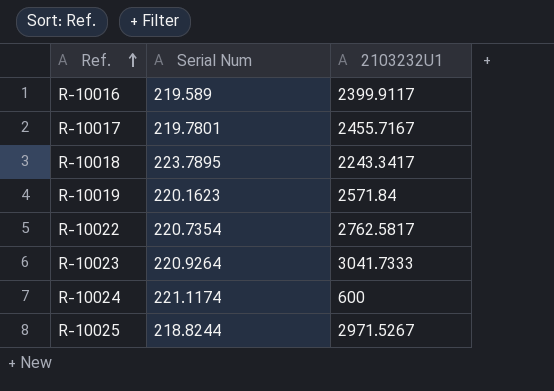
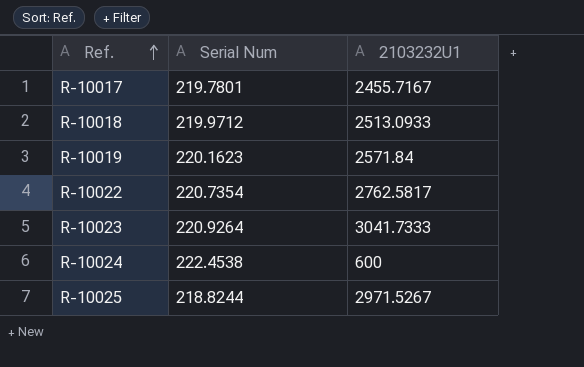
row R-10016: 219.589 | 2399.9117 -> none
R-10018 | Serial Num: 223.7895 -> 219.9712
R-10018 | 2103232U1: 2243.3417 -> 2513.0933
R-10024 | Serial Num: 221.1174 -> 222.4538

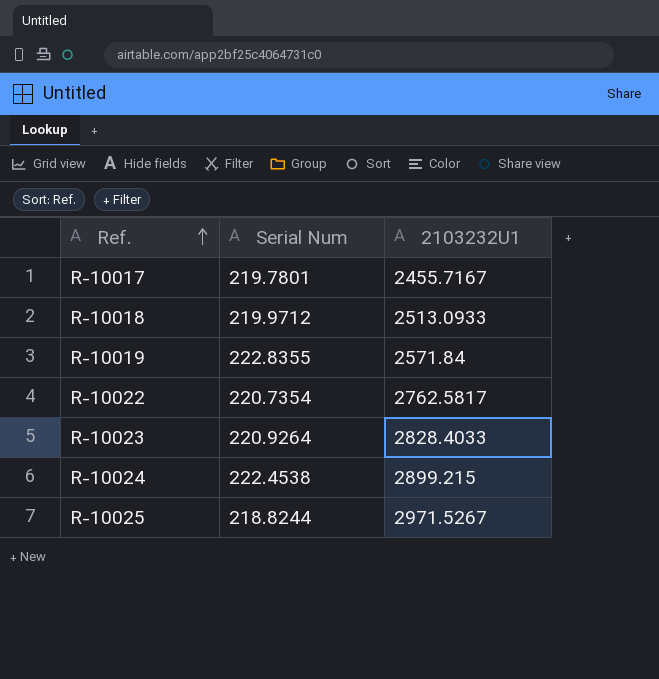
R-10019 | Serial Num: 220.1623 -> 222.8355
R-10023 | 2103232U1: 3041.7333 -> 2828.4033
R-10024 | 2103232U1: 600 -> 2899.215

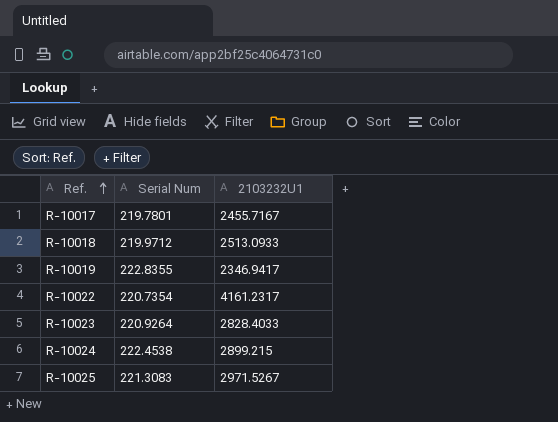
R-10019 | 2103232U1: 2571.84 -> 2346.9417
R-10022 | 2103232U1: 2762.5817 -> 4161.2317
R-10025 | Serial Num: 218.8244 -> 221.3083

